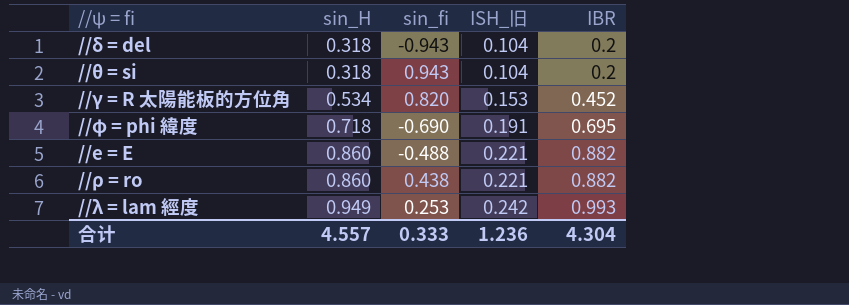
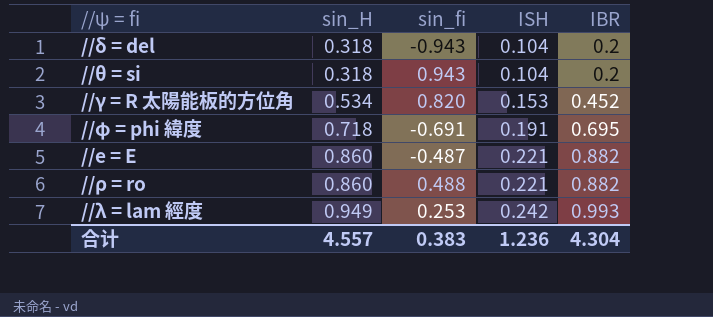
column name: ISH_旧 -> ISH
//φ = phi 緯度 | sin_fi: -0.690 -> -0.691
//e = E | sin_fi: -0.488 -> -0.487
//ρ = ro | sin_fi: 0.438 -> 0.488
合计 | sin_fi: 0.333 -> 0.383

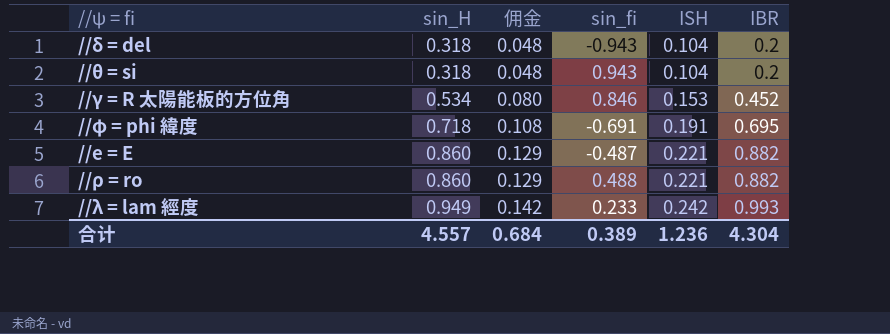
column 佣金 | formula: none -> [sin_H] * 0.15
//γ = R 太陽能板的方位角 | sin_fi: 0.820 -> 0.846
//λ = lam 經度 | sin_fi: 0.253 -> 0.233
合计 | sin_fi: 0.383 -> 0.389

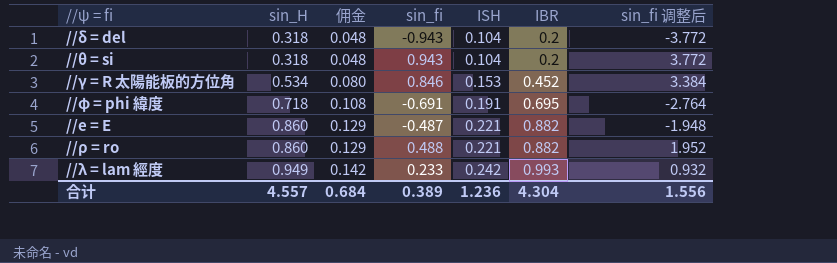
column sin_fi 调整后 | formula: none -> [sin_fi] * 4

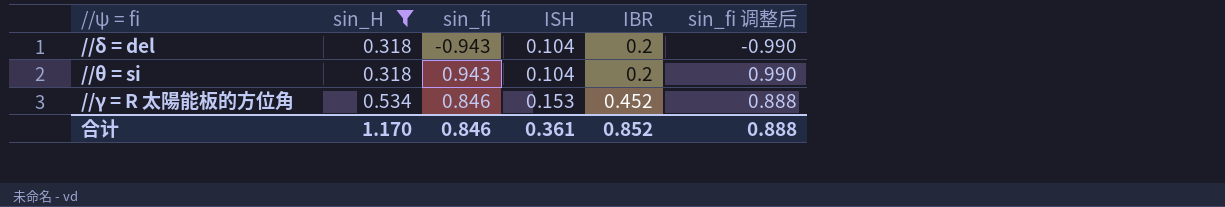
filter: none -> sin_H <= 0.534
column 佣金 | formula: [sin_H] * 0.15 -> none
column sin_fi 调整后 | formula: [sin_fi] * 4 -> [sin_fi] * 1.05
合计 | sin_H: 4.557 -> 1.170
合计 | sin_fi: 0.389 -> 0.846
合计 | ISH: 1.236 -> 0.361
合计 | IBR: 4.304 -> 0.852
合计 | sin_fi 调整后: 1.556 -> 0.888

